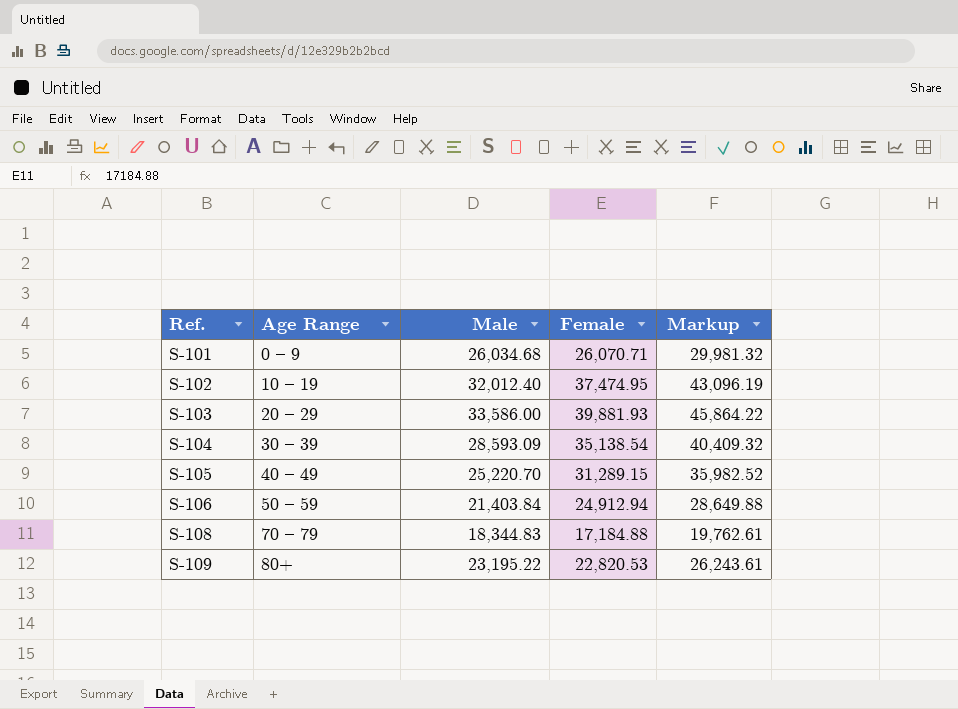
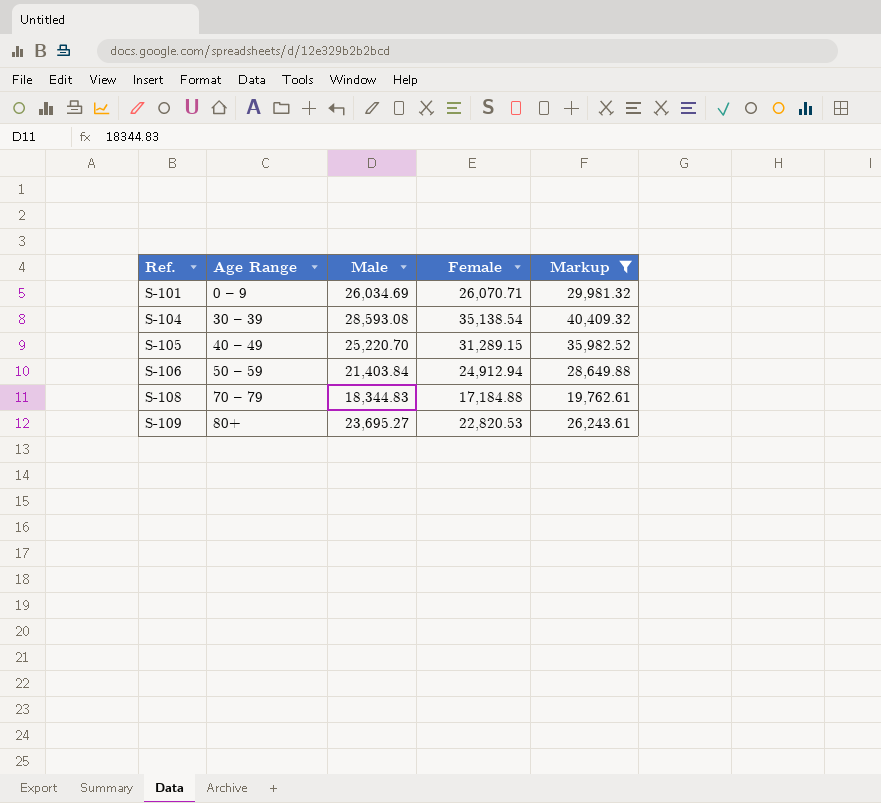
filter: none -> Markup <= 40,409.32
S-101 | Male: 26,034.68 -> 26,034.69
S-104 | Male: 28,593.09 -> 28,593.08
S-109 | Male: 23,195.22 -> 23,695.27

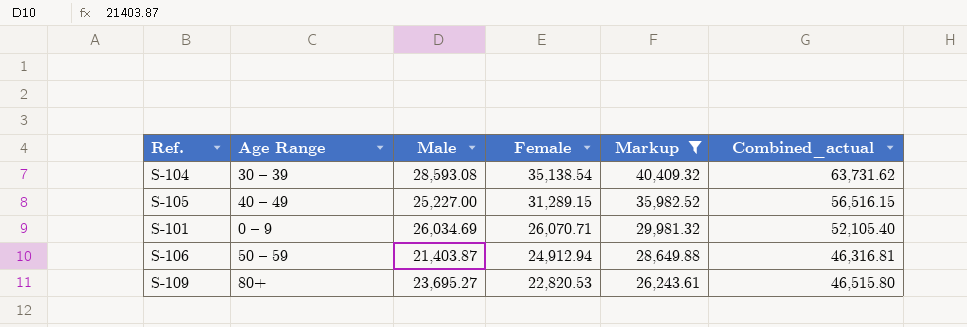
row order: Ref. ascending -> Female descending
column Combined_actual | formula: none -> [Male] + [Female]
row S-108: 70 – 79 | 18,344.83 | 17,184.88 | 19,762.61 -> none
S-105 | Male: 25,220.70 -> 25,227.00
S-106 | Male: 21,403.84 -> 21,403.87

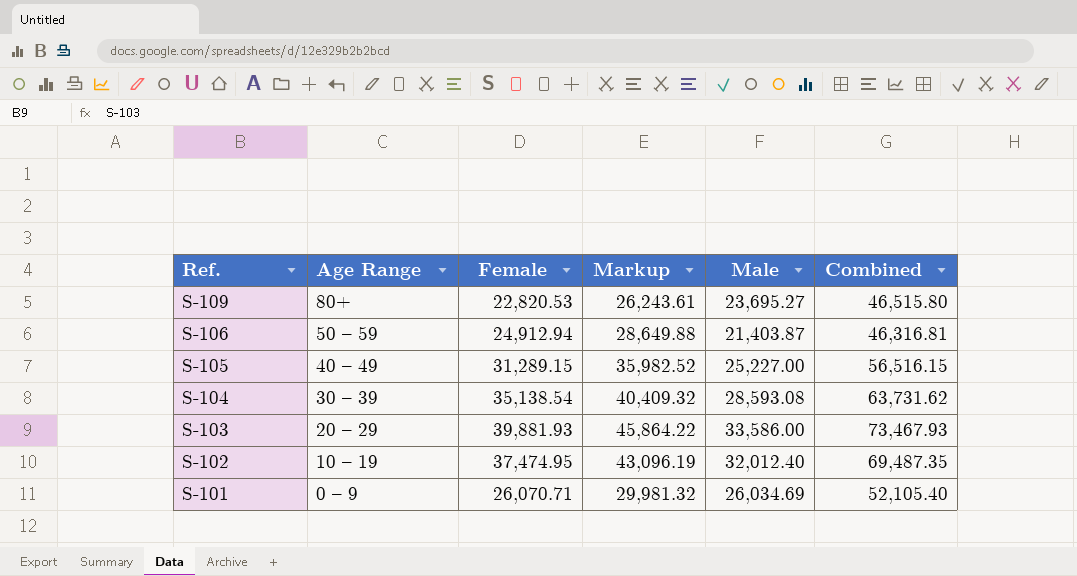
filter: Markup <= 40,409.32 -> none
row order: Female descending -> Ref. descending
column Male | position: 3 -> 5
column name: Combined_actual -> Combined

